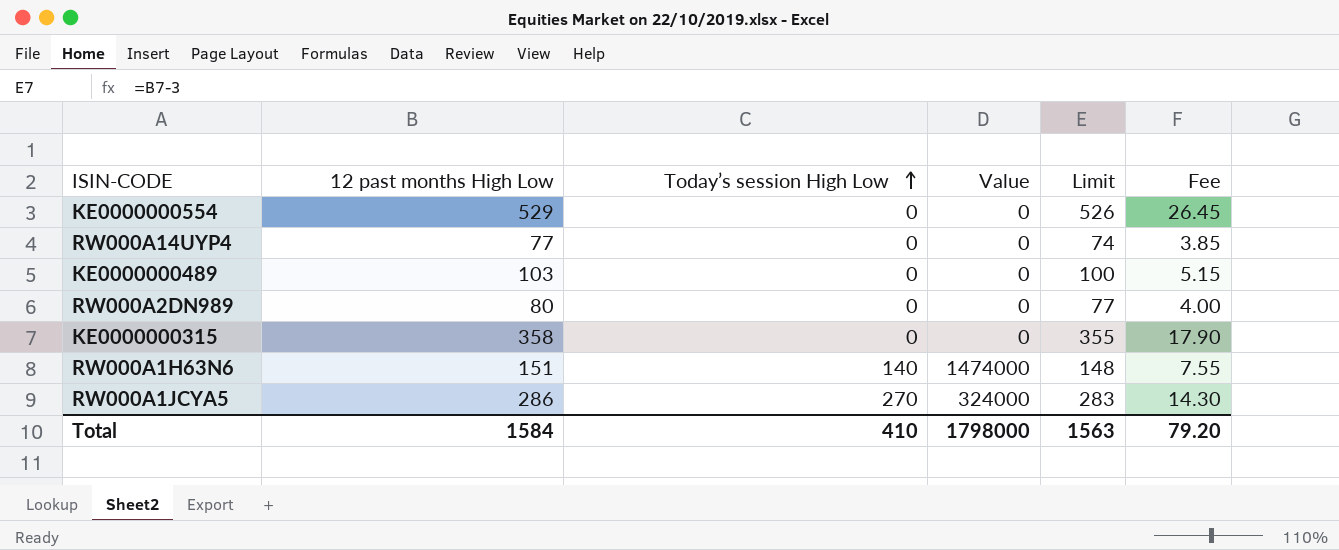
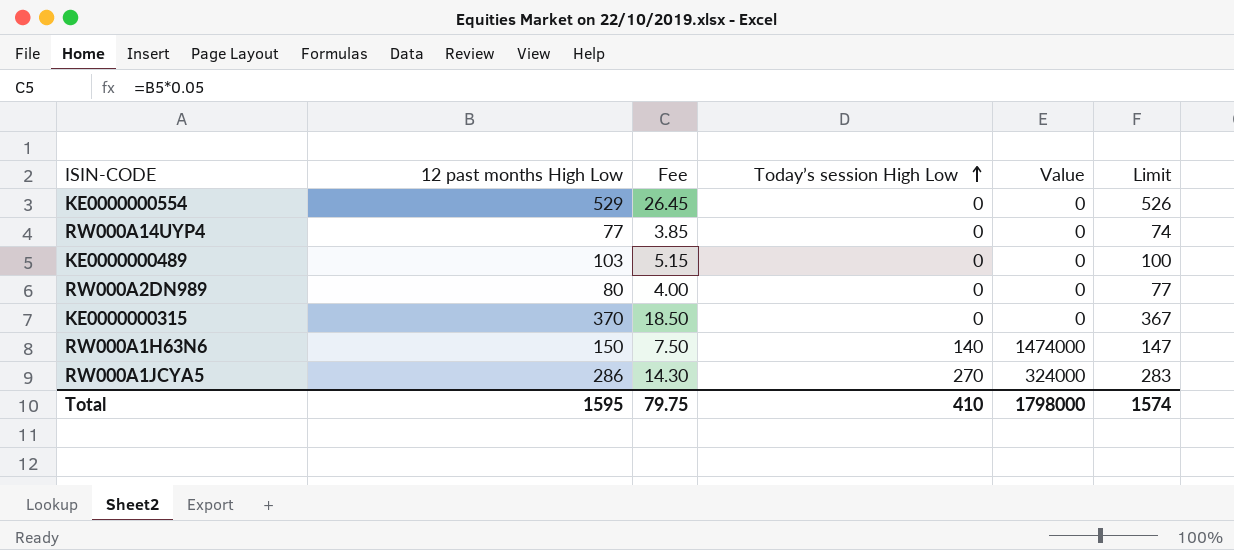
column Fee | position: 6 -> 3
KE0000000315 | 12 past months High Low: 358 -> 370
KE0000000315 | Fee: 17.90 -> 18.50
KE0000000315 | Limit: 355 -> 367
RW000A1H63N6 | 12 past months High Low: 151 -> 150
RW000A1H63N6 | Fee: 7.55 -> 7.50
RW000A1H63N6 | Limit: 148 -> 147
Total | 12 past months High Low: 1584 -> 1595
Total | Fee: 79.20 -> 79.75
Total | Limit: 1563 -> 1574

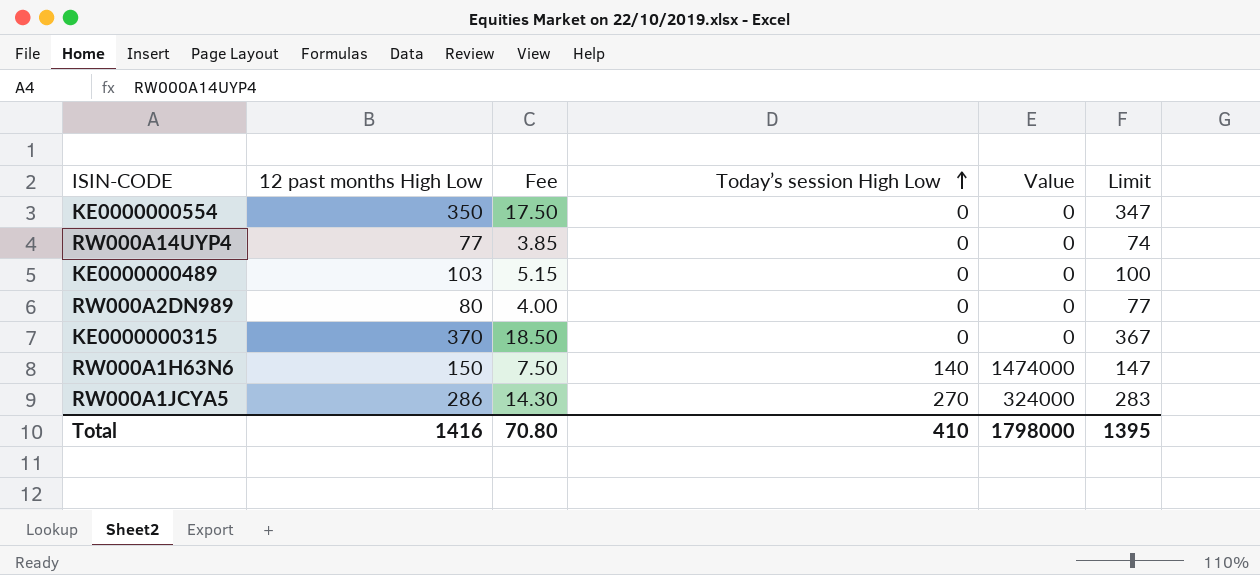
KE0000000554 | 12 past months High Low: 529 -> 350
KE0000000554 | Fee: 26.45 -> 17.50
KE0000000554 | Limit: 526 -> 347
Total | 12 past months High Low: 1595 -> 1416
Total | Fee: 79.75 -> 70.80
Total | Limit: 1574 -> 1395

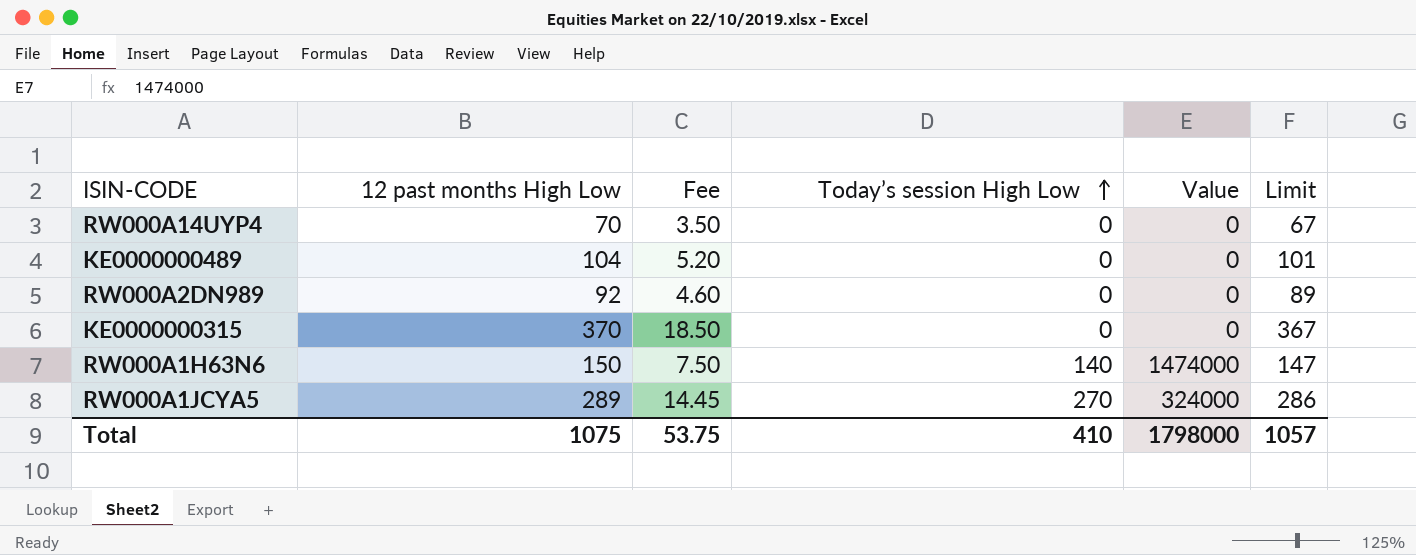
row KE0000000554: 350 | 17.50 | 0 | 0 | 347 -> none
RW000A14UYP4 | 12 past months High Low: 77 -> 70
RW000A14UYP4 | Fee: 3.85 -> 3.50
RW000A14UYP4 | Limit: 74 -> 67
KE0000000489 | 12 past months High Low: 103 -> 104
KE0000000489 | Fee: 5.15 -> 5.20
KE0000000489 | Limit: 100 -> 101
RW000A2DN989 | 12 past months High Low: 80 -> 92
RW000A2DN989 | Fee: 4.00 -> 4.60
RW000A2DN989 | Limit: 77 -> 89
RW000A1JCYA5 | 12 past months High Low: 286 -> 289
RW000A1JCYA5 | Fee: 14.30 -> 14.45
RW000A1JCYA5 | Limit: 283 -> 286
Total | 12 past months High Low: 1416 -> 1075
Total | Fee: 70.80 -> 53.75
Total | Limit: 1395 -> 1057

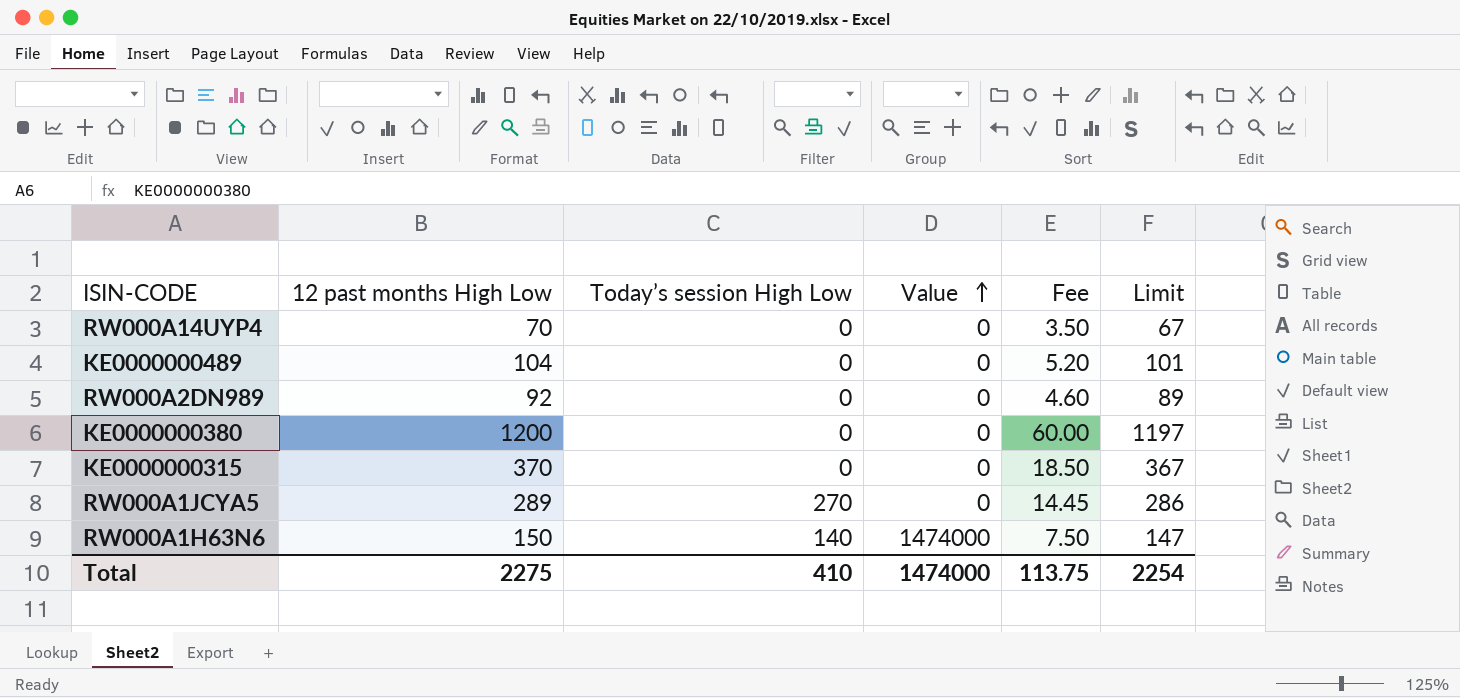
row order: Today’s session High Low ascending -> Value ascending
column Fee | position: 3 -> 5
row KE0000000380: none -> 1200 | 0 | 0 | 60.00 | 1197
RW000A1JCYA5 | Value: 324000 -> 0
Total | 12 past months High Low: 1075 -> 2275
Total | Value: 1798000 -> 1474000
Total | Fee: 53.75 -> 113.75
Total | Limit: 1057 -> 2254

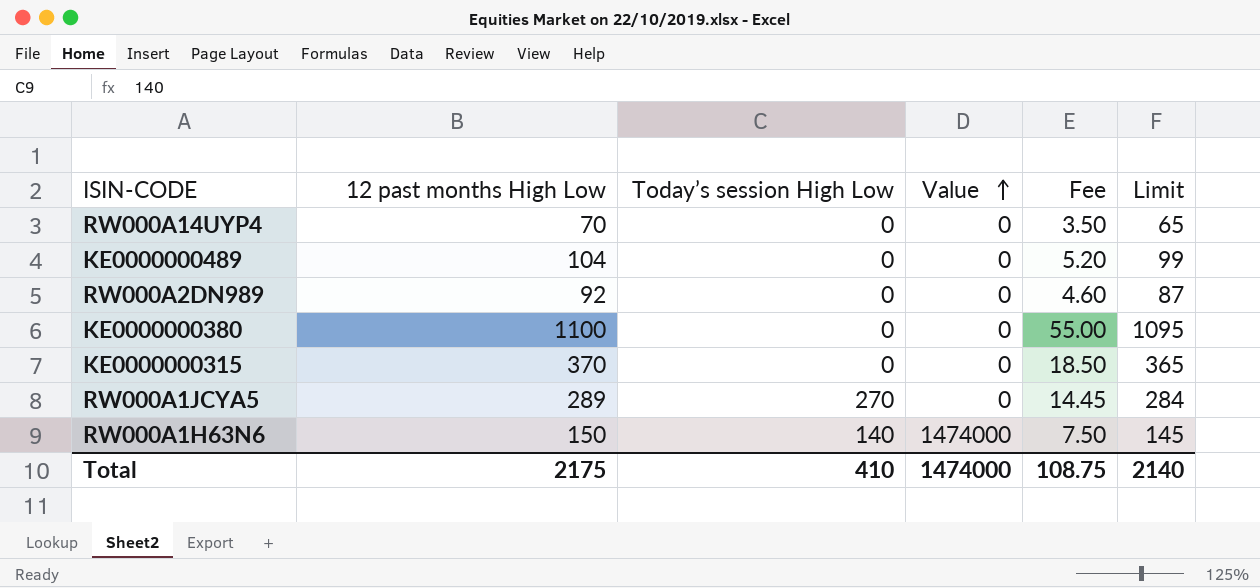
column Limit | formula: [12 past months High Low] - 3 -> [12 past months High Low] - 5
KE0000000380 | 12 past months High Low: 1200 -> 1100
KE0000000380 | Fee: 60.00 -> 55.00
Total | 12 past months High Low: 2275 -> 2175
Total | Fee: 113.75 -> 108.75
Total | Limit: 2254 -> 2140

